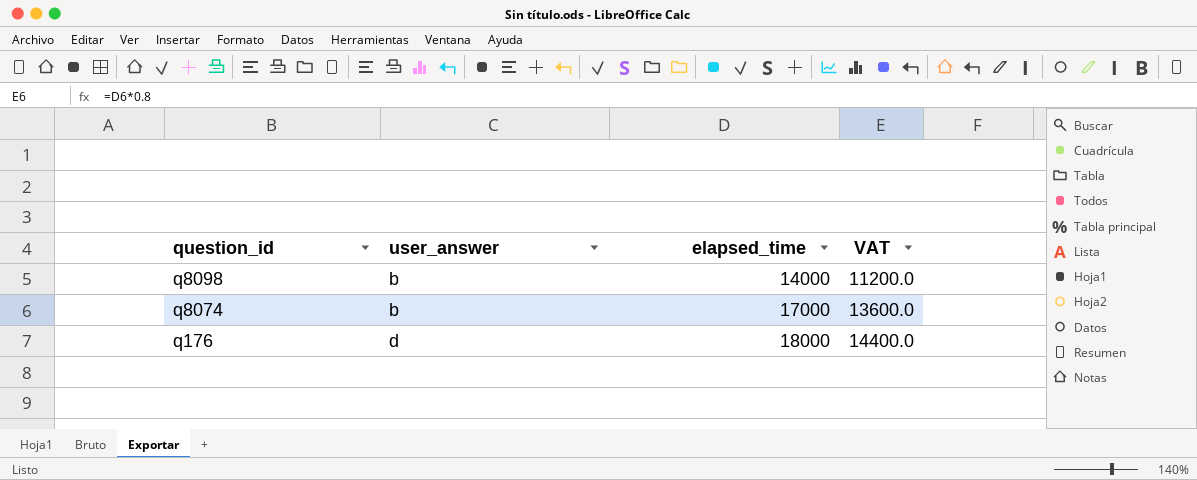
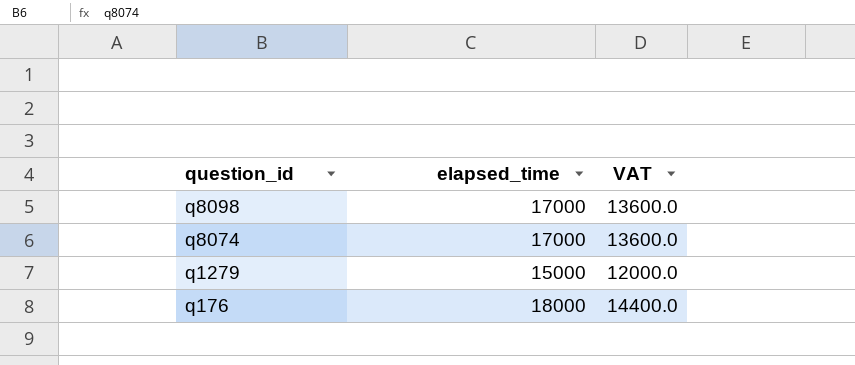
column user_answer | position: 2 -> none
q8098 | elapsed_time: 14000 -> 17000
q8098 | VAT: 11200.0 -> 13600.0
row q1279: none -> 15000 | 12000.0

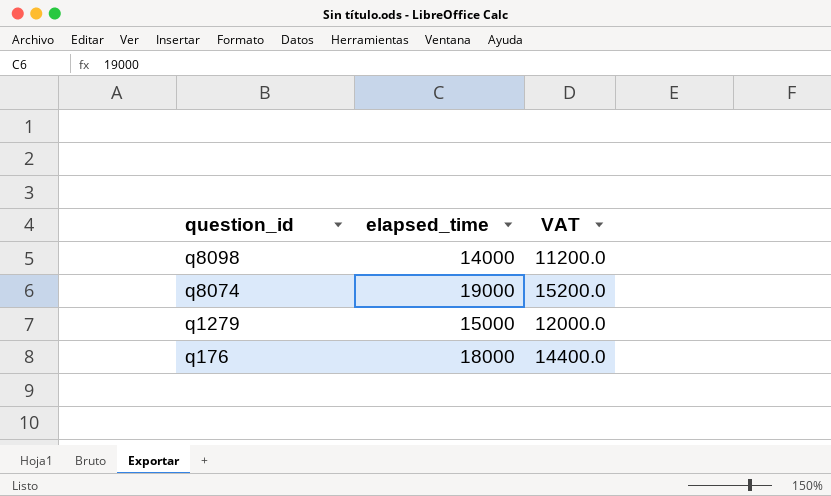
q8098 | elapsed_time: 17000 -> 14000
q8098 | VAT: 13600.0 -> 11200.0
q8074 | elapsed_time: 17000 -> 19000
q8074 | VAT: 13600.0 -> 15200.0

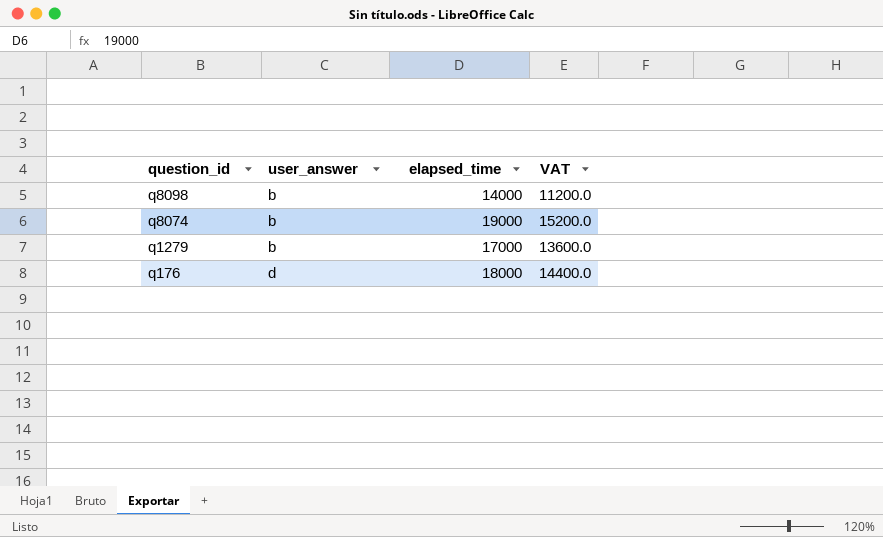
column user_answer | position: none -> 2
q1279 | elapsed_time: 15000 -> 17000
q1279 | VAT: 12000.0 -> 13600.0

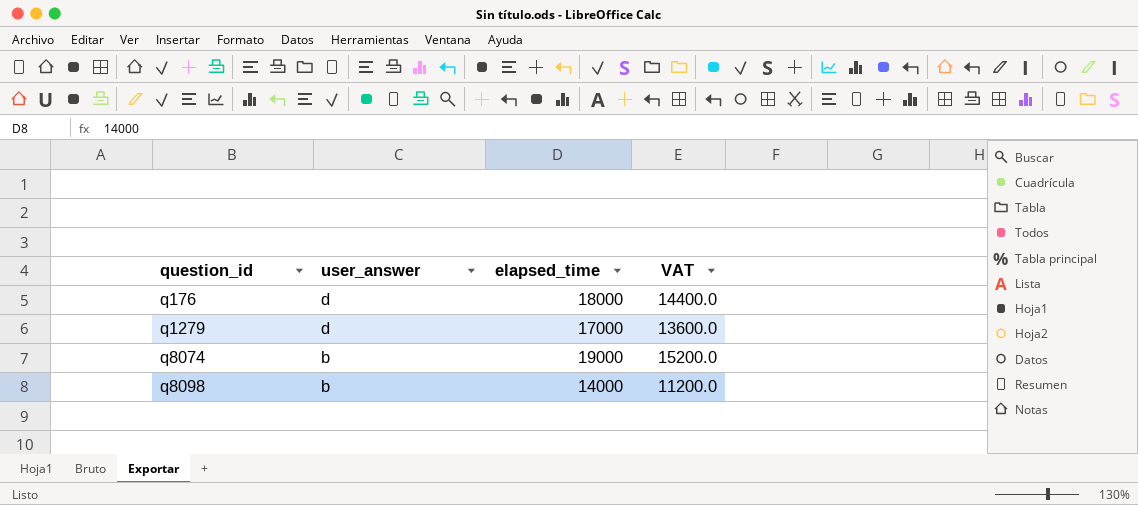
row order: question_id descending -> question_id ascending
q1279 | user_answer: b -> d

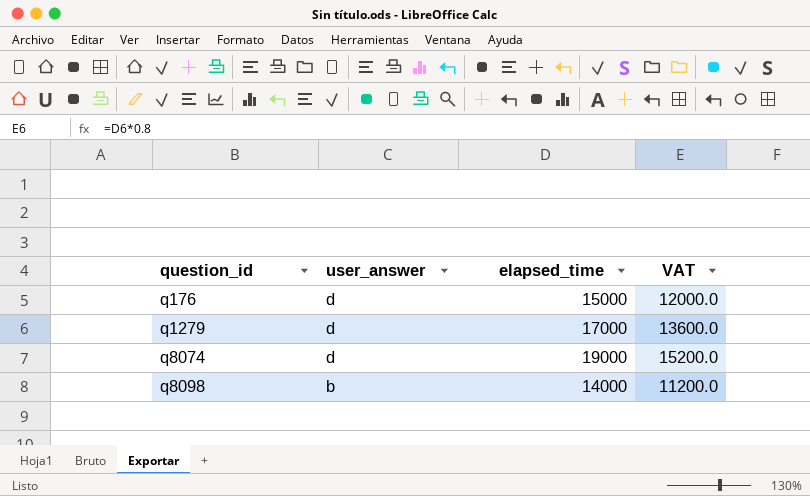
q176 | elapsed_time: 18000 -> 15000
q176 | VAT: 14400.0 -> 12000.0
q8074 | user_answer: b -> d

